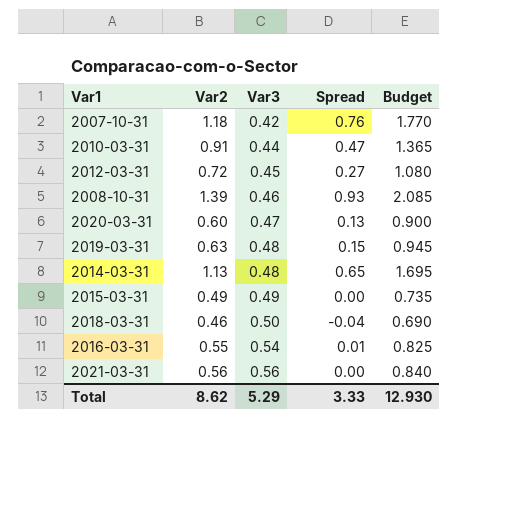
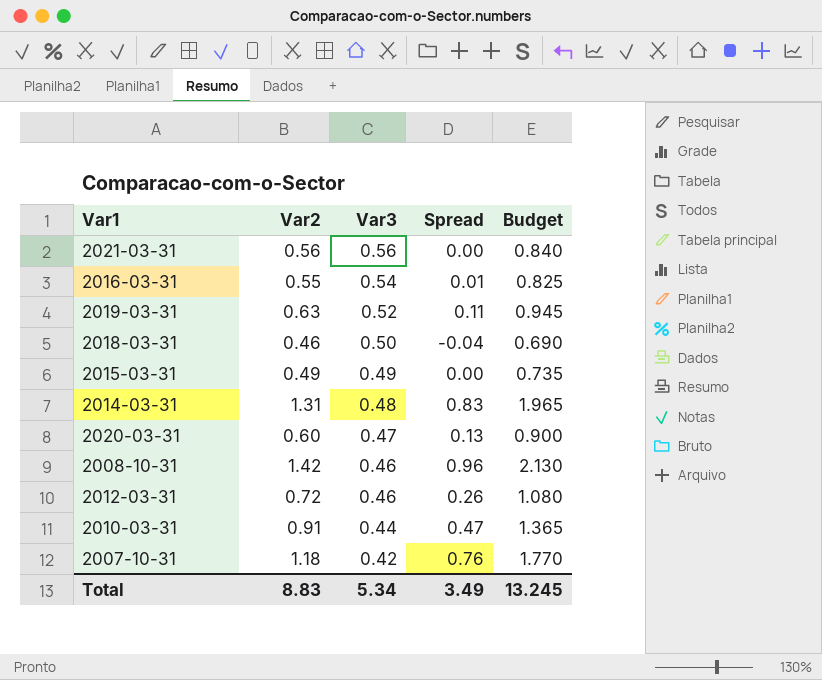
row order: Var3 ascending -> Var3 descending
2019-03-31 | Var3: 0.48 -> 0.52
2019-03-31 | Spread: 0.15 -> 0.11
2014-03-31 | Var2: 1.13 -> 1.31
2014-03-31 | Spread: 0.65 -> 0.83
2014-03-31 | Budget: 1.695 -> 1.965
2008-10-31 | Var2: 1.39 -> 1.42
2008-10-31 | Spread: 0.93 -> 0.96
2008-10-31 | Budget: 2.085 -> 2.130
2012-03-31 | Var3: 0.45 -> 0.46
2012-03-31 | Spread: 0.27 -> 0.26
Total | Var2: 8.62 -> 8.83
Total | Var3: 5.29 -> 5.34
Total | Spread: 3.33 -> 3.49
Total | Budget: 12.930 -> 13.245

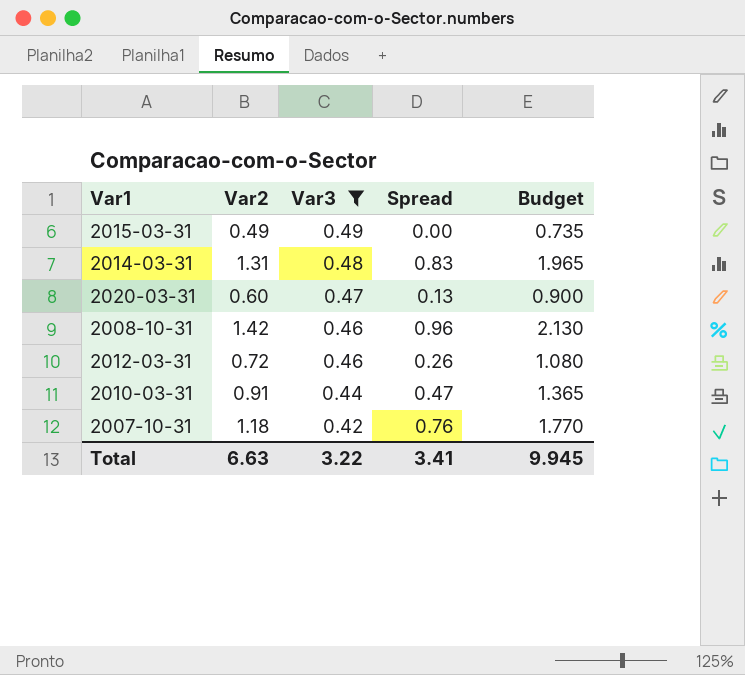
filter: none -> Var3 <= 0.49
Total | Var2: 8.83 -> 6.63
Total | Var3: 5.34 -> 3.22
Total | Spread: 3.49 -> 3.41
Total | Budget: 13.245 -> 9.945

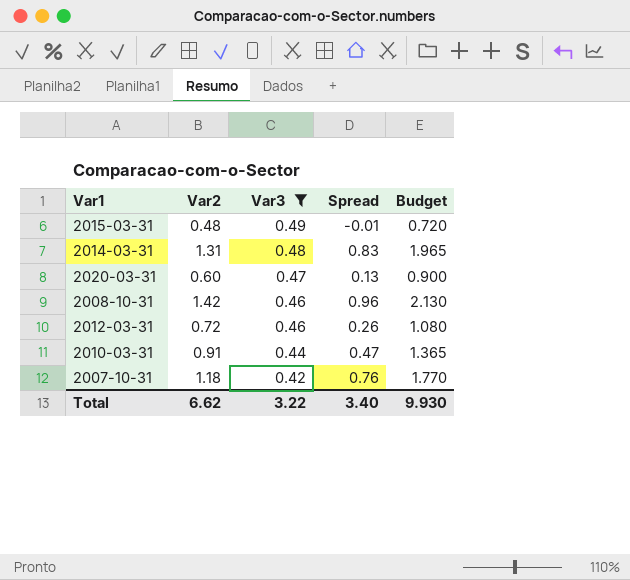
2015-03-31 | Var2: 0.49 -> 0.48
2015-03-31 | Spread: 0.00 -> -0.01
2015-03-31 | Budget: 0.735 -> 0.720
Total | Var2: 6.63 -> 6.62
Total | Spread: 3.41 -> 3.40
Total | Budget: 9.945 -> 9.930

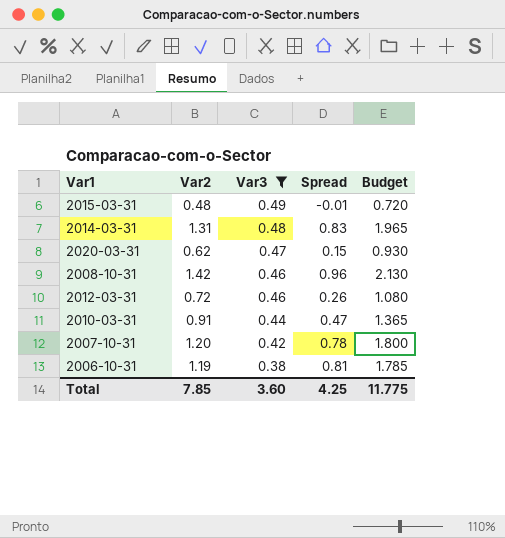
2020-03-31 | Var2: 0.60 -> 0.62
2020-03-31 | Spread: 0.13 -> 0.15
2020-03-31 | Budget: 0.900 -> 0.930
2007-10-31 | Var2: 1.18 -> 1.20
2007-10-31 | Spread: 0.76 -> 0.78
2007-10-31 | Budget: 1.770 -> 1.800
row 2006-10-31: none -> 1.19 | 0.38 | 0.81 | 1.785
Total | Var2: 6.62 -> 7.85
Total | Var3: 3.22 -> 3.60
Total | Spread: 3.40 -> 4.25
Total | Budget: 9.930 -> 11.775

